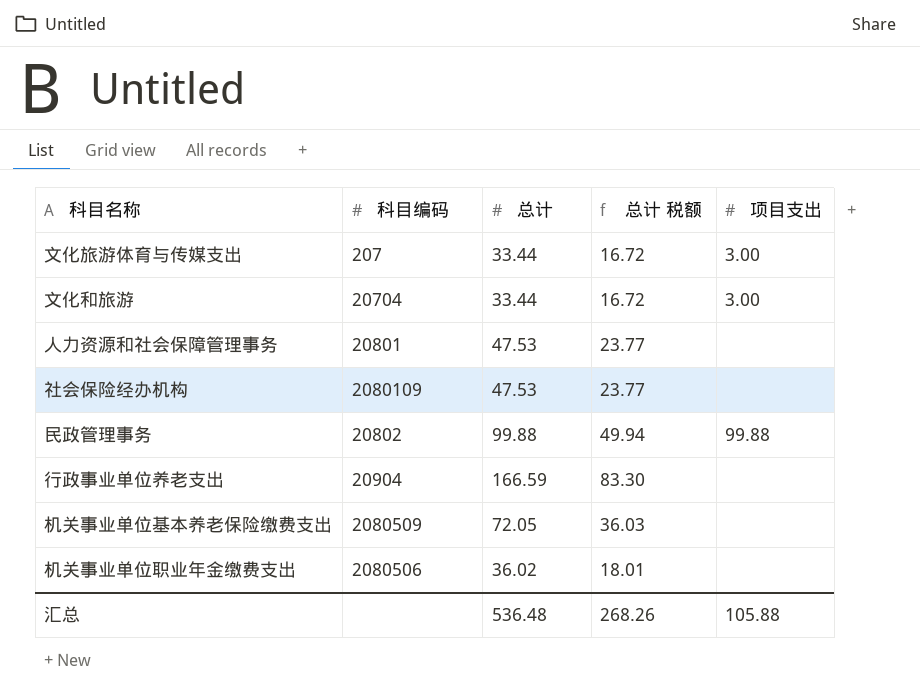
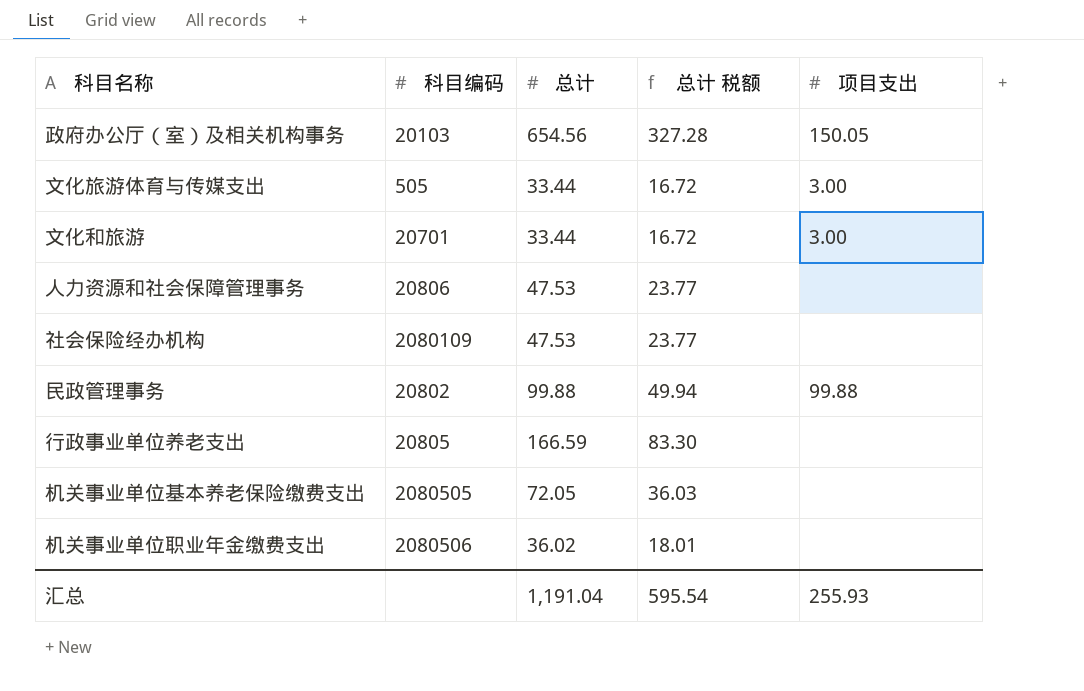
row 政府办公厅（室）及相关机构事务: none -> 20103 | 654.56 | 327.28 | 150.05
文化旅游体育与传媒支出 | 科目编码: 207 -> 505
文化和旅游 | 科目编码: 20704 -> 20701
人力资源和社会保障管理事务 | 科目编码: 20801 -> 20806
行政事业单位养老支出 | 科目编码: 20904 -> 20805
机关事业单位基本养老保险缴费支出 | 科目编码: 2080509 -> 2080505
汇总 | 总计: 536.48 -> 1,191.04
汇总 | 总计 税额: 268.26 -> 595.54
汇总 | 项目支出: 105.88 -> 255.93

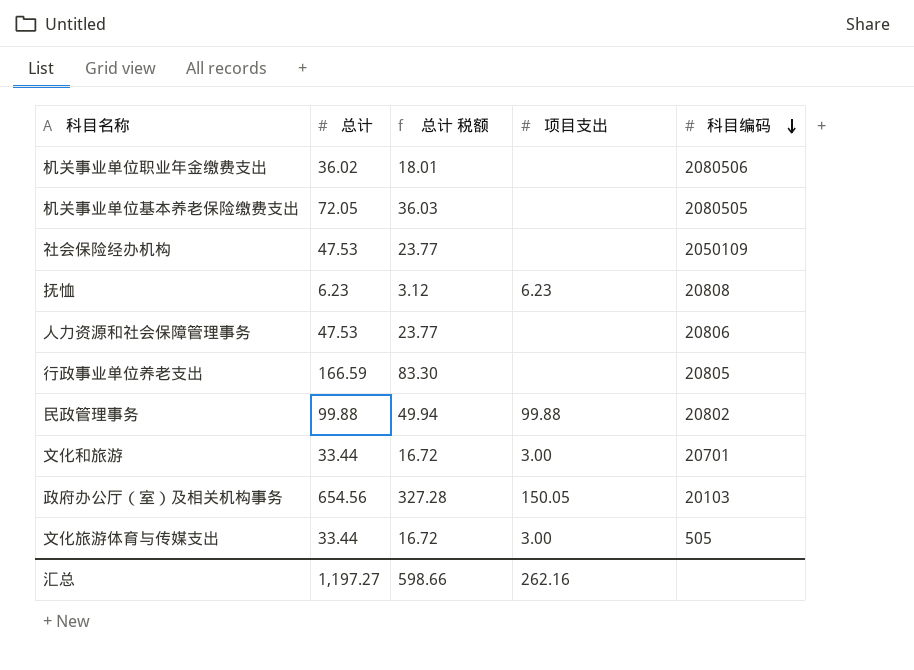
row order: none -> 科目编码 descending
column 科目编码 | position: 2 -> 5
社会保险经办机构 | 科目编码: 2080109 -> 2050109
row 抚恤: none -> 6.23 | 3.12 | 6.23 | 20808
汇总 | 总计: 1,191.04 -> 1,197.27
汇总 | 总计 税额: 595.54 -> 598.66
汇总 | 项目支出: 255.93 -> 262.16

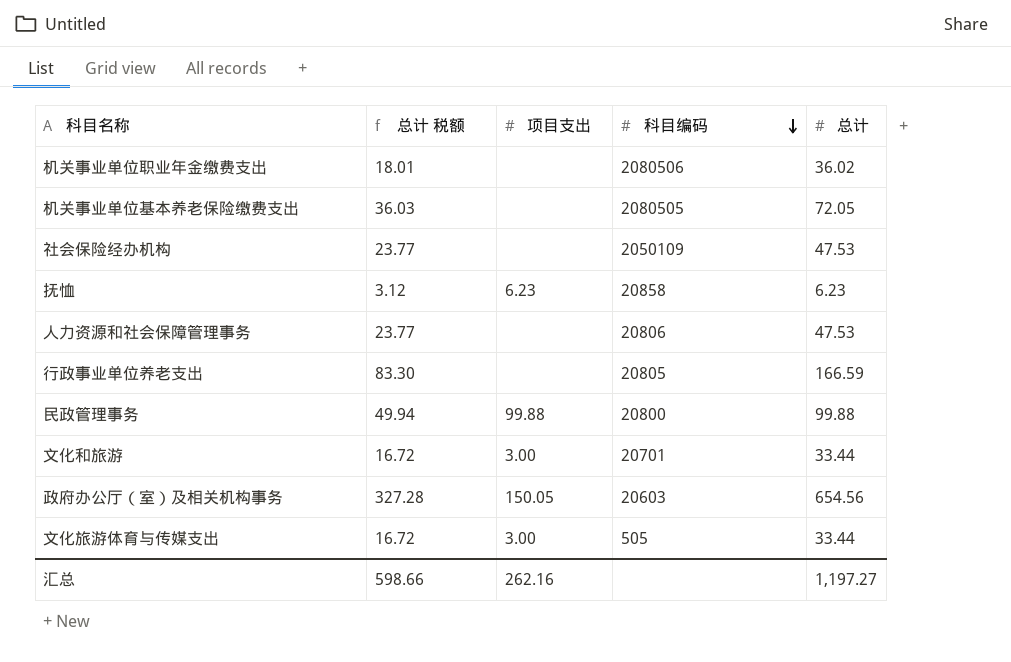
column 总计 | position: 2 -> 5
抚恤 | 科目编码: 20808 -> 20858
民政管理事务 | 科目编码: 20802 -> 20800
政府办公厅（室）及相关机构事务 | 科目编码: 20103 -> 20603

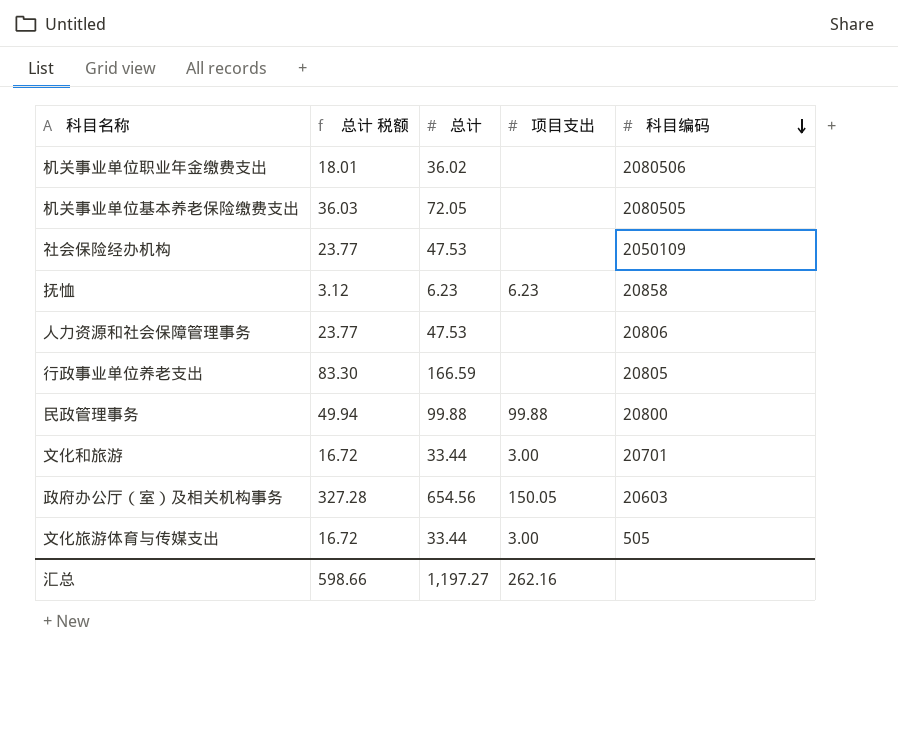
column 总计 | position: 5 -> 3

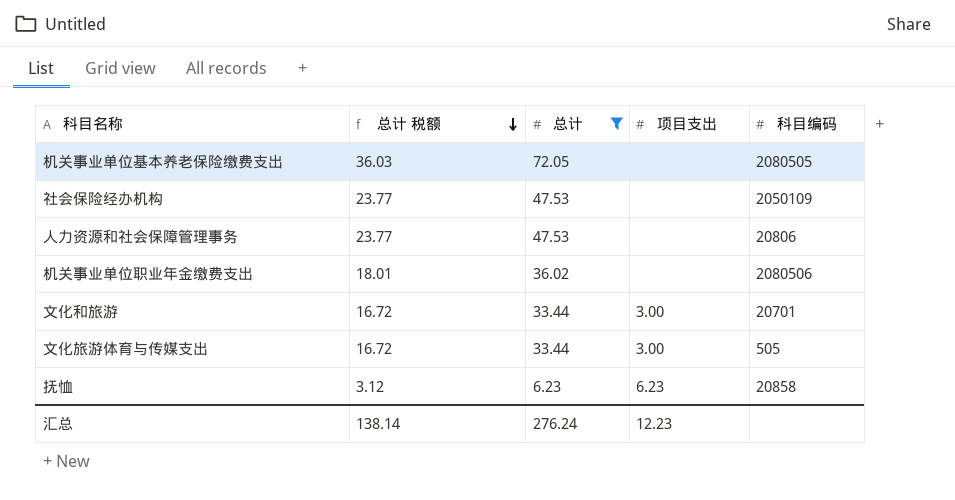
filter: none -> 总计 <= 72.05
row order: 科目编码 descending -> 总计 税额 descending
汇总 | 总计 税额: 598.66 -> 138.14
汇总 | 总计: 1,197.27 -> 276.24
汇总 | 项目支出: 262.16 -> 12.23

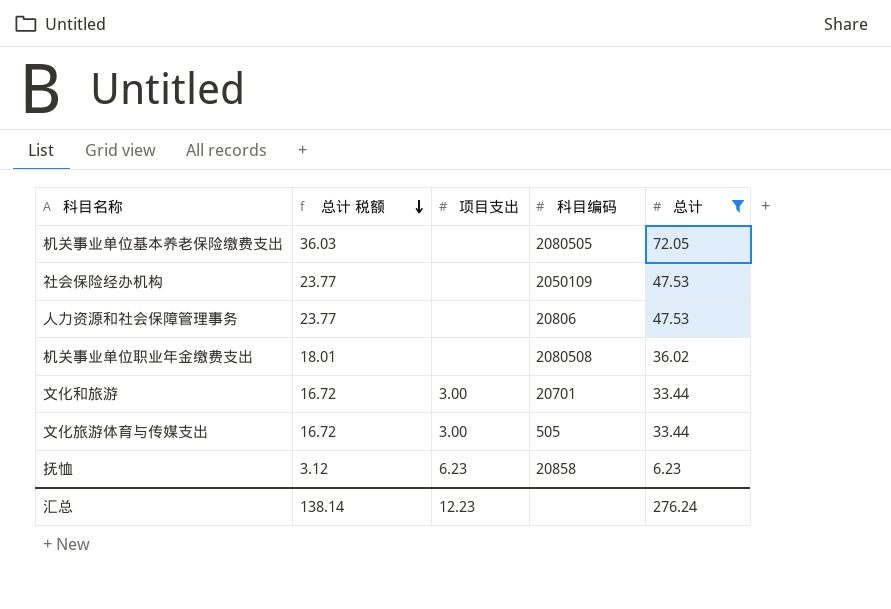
column 总计 | position: 3 -> 5
机关事业单位职业年金缴费支出 | 科目编码: 2080506 -> 2080508

